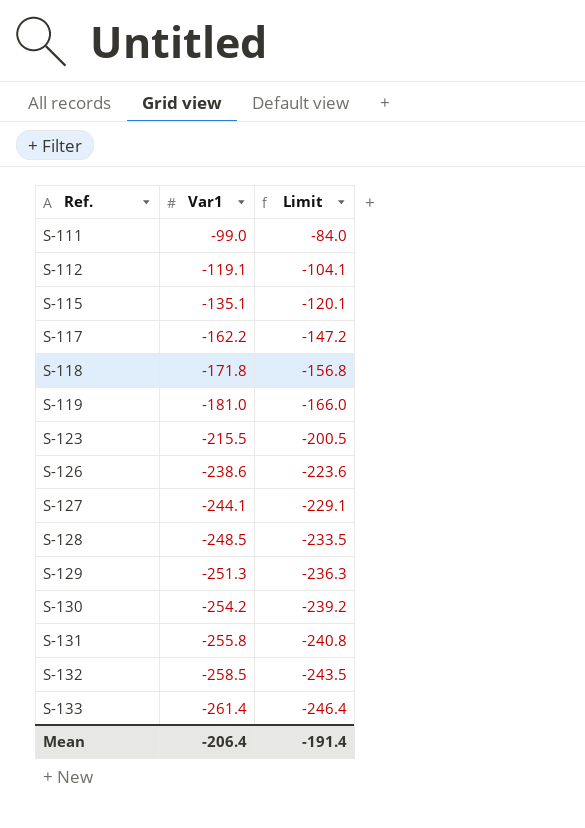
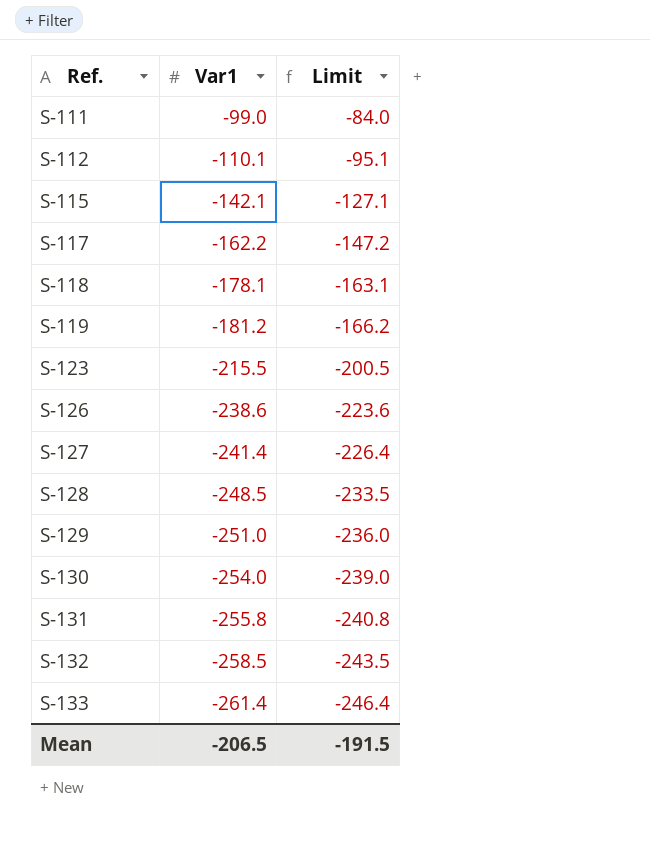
S-112 | Var1: -119.1 -> -110.1
S-112 | Limit: -104.1 -> -95.1
S-115 | Var1: -135.1 -> -142.1
S-115 | Limit: -120.1 -> -127.1
S-118 | Var1: -171.8 -> -178.1
S-118 | Limit: -156.8 -> -163.1
S-119 | Var1: -181.0 -> -181.2
S-119 | Limit: -166.0 -> -166.2
S-127 | Var1: -244.1 -> -241.4
S-127 | Limit: -229.1 -> -226.4
S-129 | Var1: -251.3 -> -251.0
S-129 | Limit: -236.3 -> -236.0
S-130 | Var1: -254.2 -> -254.0
S-130 | Limit: -239.2 -> -239.0
Mean | Var1: -206.4 -> -206.5
Mean | Limit: -191.4 -> -191.5

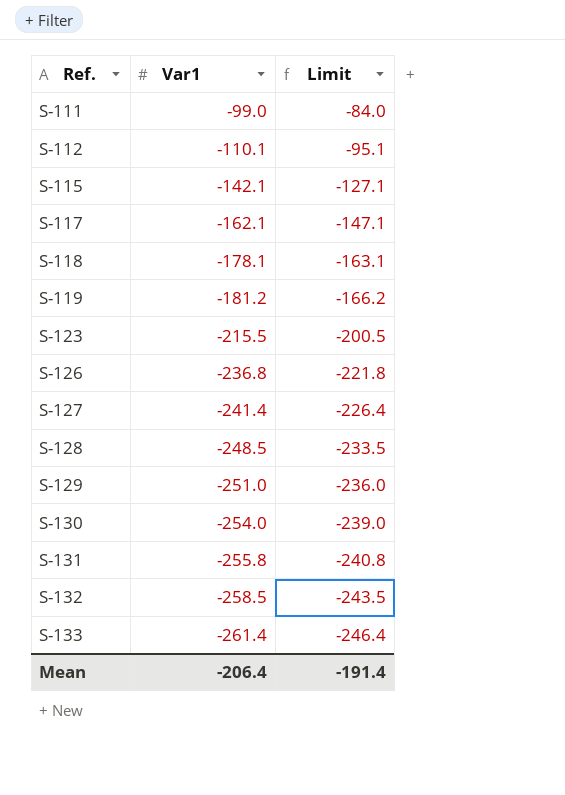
S-117 | Var1: -162.2 -> -162.1
S-117 | Limit: -147.2 -> -147.1
S-126 | Var1: -238.6 -> -236.8
S-126 | Limit: -223.6 -> -221.8
Mean | Var1: -206.5 -> -206.4
Mean | Limit: -191.5 -> -191.4

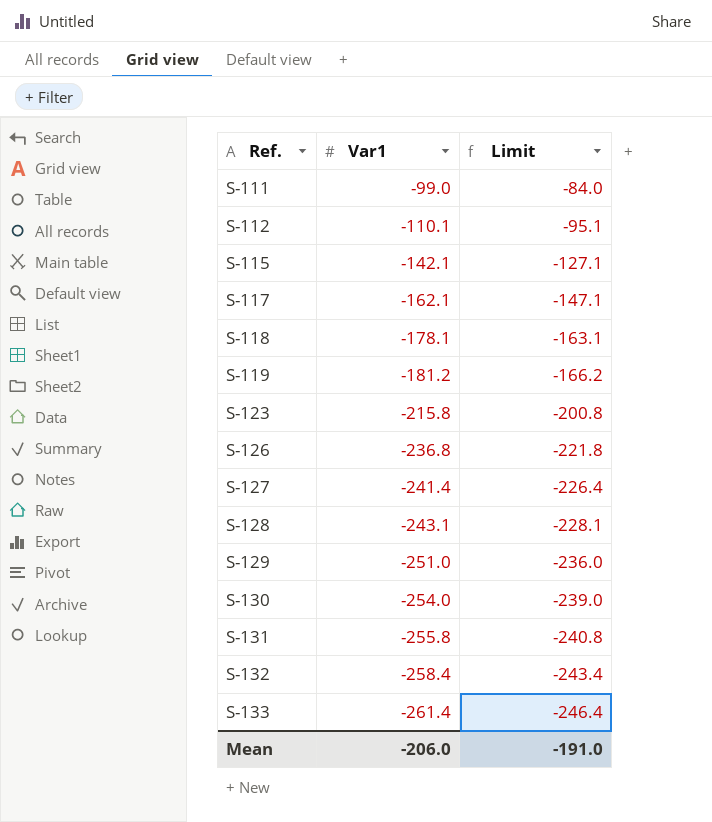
S-123 | Var1: -215.5 -> -215.8
S-123 | Limit: -200.5 -> -200.8
S-128 | Var1: -248.5 -> -243.1
S-128 | Limit: -233.5 -> -228.1
S-132 | Var1: -258.5 -> -258.4
S-132 | Limit: -243.5 -> -243.4
Mean | Var1: -206.4 -> -206.0
Mean | Limit: -191.4 -> -191.0

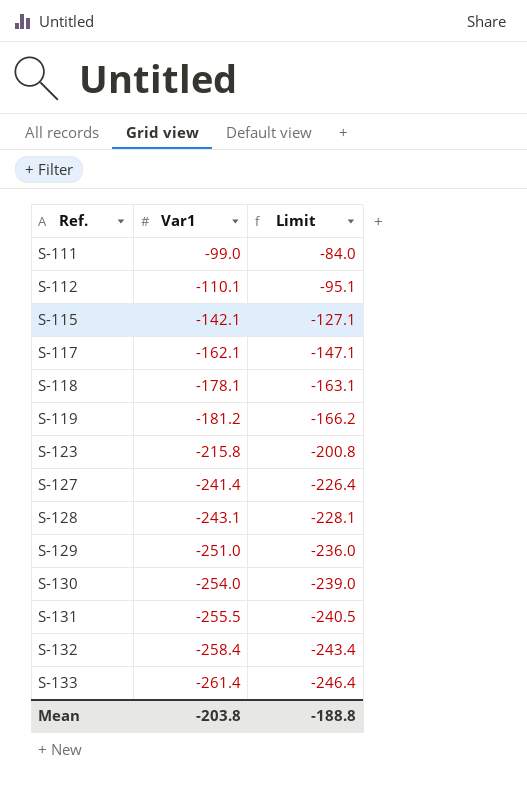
row S-126: -236.8 | -221.8 -> none
S-131 | Var1: -255.8 -> -255.5
S-131 | Limit: -240.8 -> -240.5
Mean | Var1: -206.0 -> -203.8
Mean | Limit: -191.0 -> -188.8

